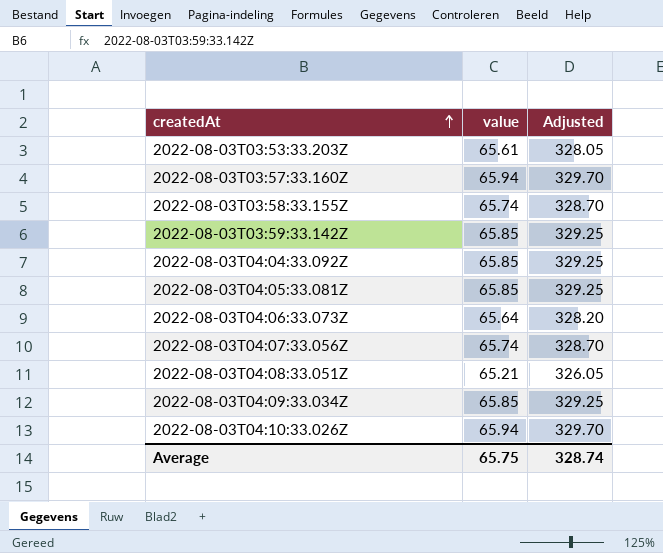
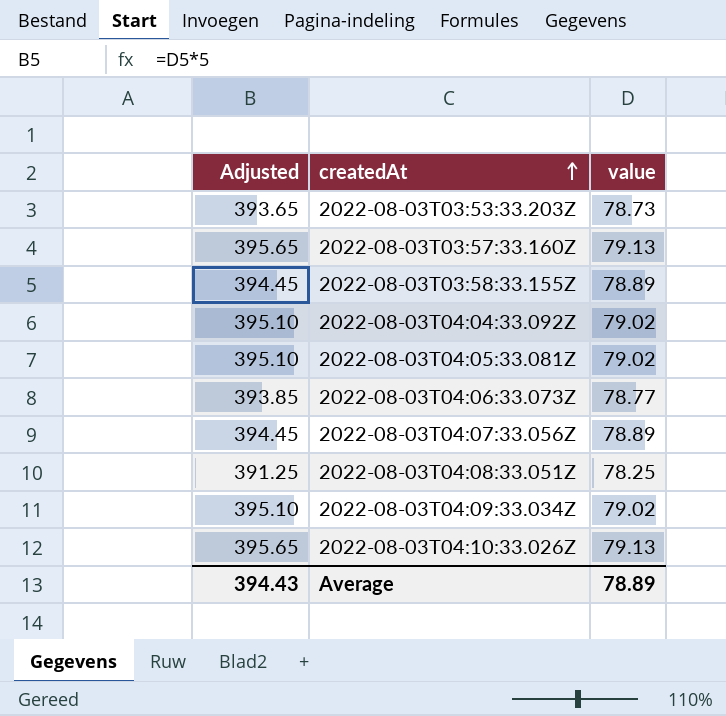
column Adjusted | position: 3 -> 1
row 2022-08-03T03:59:33.142Z: 65.85 | 329.25 -> none
2022-08-03T03:53:33.203Z | Adjusted: 328.05 -> 393.65
2022-08-03T03:53:33.203Z | value: 65.61 -> 78.73
2022-08-03T03:57:33.160Z | Adjusted: 329.70 -> 395.65
2022-08-03T03:57:33.160Z | value: 65.94 -> 79.13
2022-08-03T03:58:33.155Z | Adjusted: 328.70 -> 394.45
2022-08-03T03:58:33.155Z | value: 65.74 -> 78.89
2022-08-03T04:04:33.092Z | Adjusted: 329.25 -> 395.10
2022-08-03T04:04:33.092Z | value: 65.85 -> 79.02
2022-08-03T04:05:33.081Z | Adjusted: 329.25 -> 395.10
2022-08-03T04:05:33.081Z | value: 65.85 -> 79.02
2022-08-03T04:06:33.073Z | Adjusted: 328.20 -> 393.85
2022-08-03T04:06:33.073Z | value: 65.64 -> 78.77
2022-08-03T04:07:33.056Z | Adjusted: 328.70 -> 394.45
2022-08-03T04:07:33.056Z | value: 65.74 -> 78.89
2022-08-03T04:08:33.051Z | Adjusted: 326.05 -> 391.25
2022-08-03T04:08:33.051Z | value: 65.21 -> 78.25
2022-08-03T04:09:33.034Z | Adjusted: 329.25 -> 395.10
2022-08-03T04:09:33.034Z | value: 65.85 -> 79.02
2022-08-03T04:10:33.026Z | Adjusted: 329.70 -> 395.65
2022-08-03T04:10:33.026Z | value: 65.94 -> 79.13
Average | Adjusted: 328.74 -> 394.43
Average | value: 65.75 -> 78.89

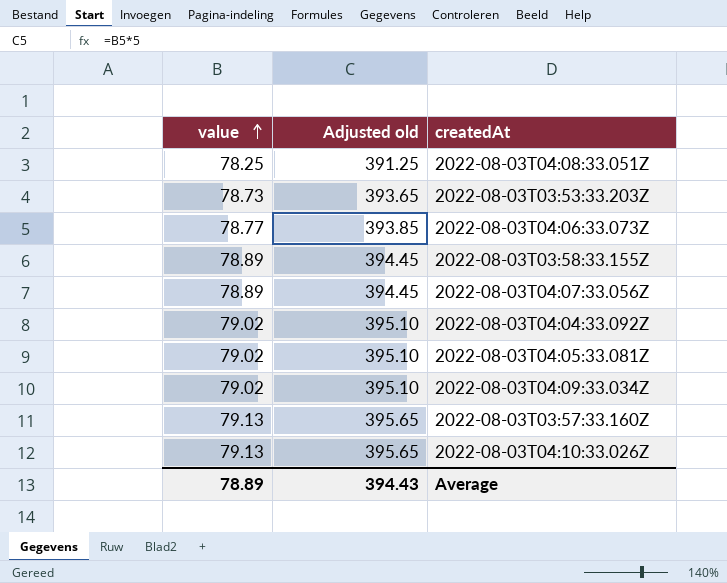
row order: createdAt ascending -> value ascending
column value | position: 3 -> 1
column name: Adjusted -> Adjusted old

